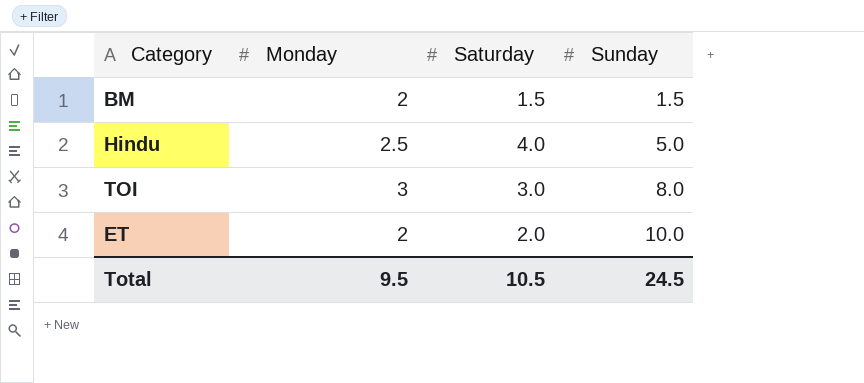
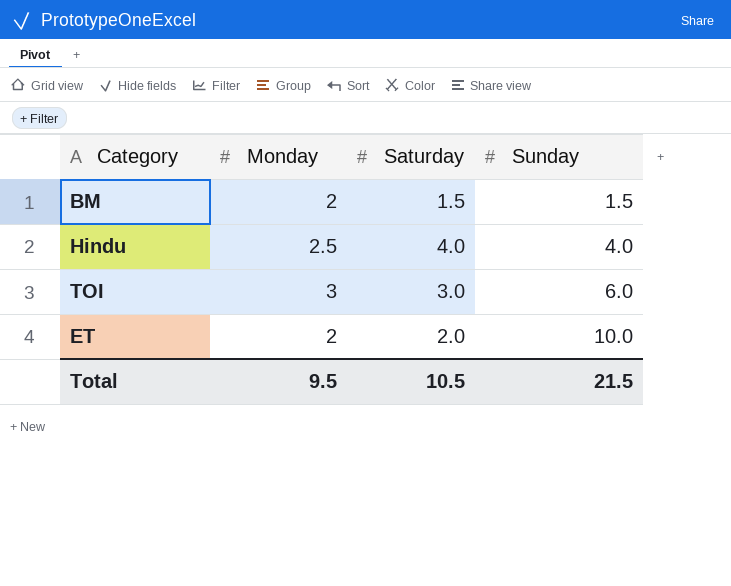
Hindu | Sunday: 5.0 -> 4.0
TOI | Sunday: 8.0 -> 6.0
Total | Sunday: 24.5 -> 21.5

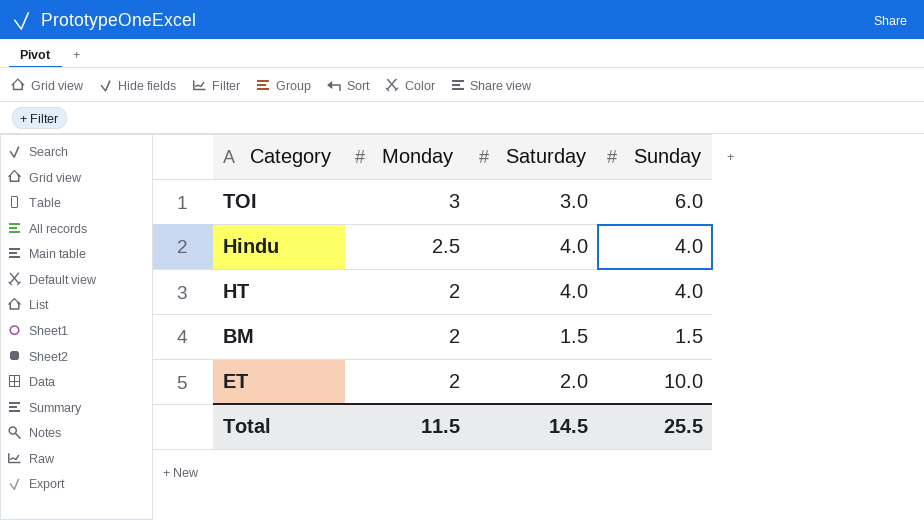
row order: Sunday ascending -> Monday descending
row HT: none -> 2 | 4.0 | 4.0
Total | Monday: 9.5 -> 11.5
Total | Saturday: 10.5 -> 14.5
Total | Sunday: 21.5 -> 25.5

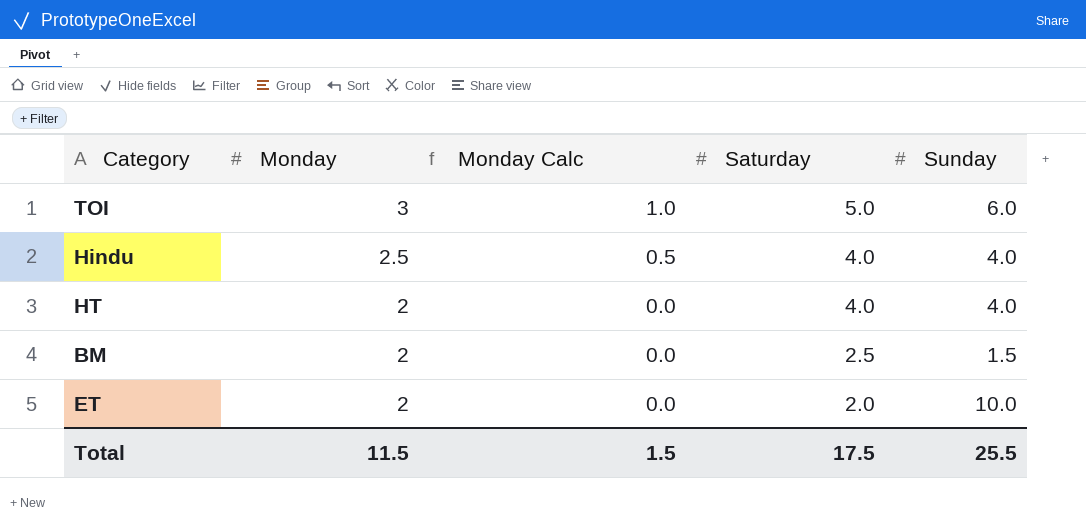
column Monday Calc | formula: none -> [Monday] - 2
TOI | Saturday: 3.0 -> 5.0
BM | Saturday: 1.5 -> 2.5
Total | Saturday: 14.5 -> 17.5

